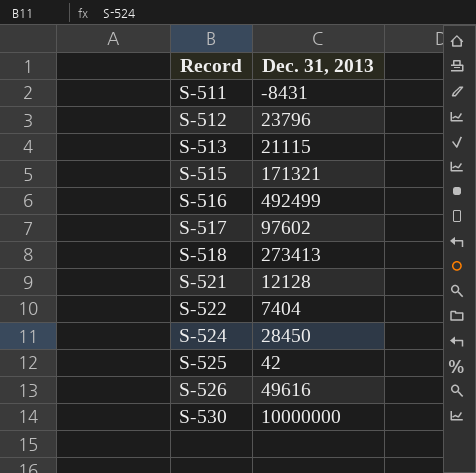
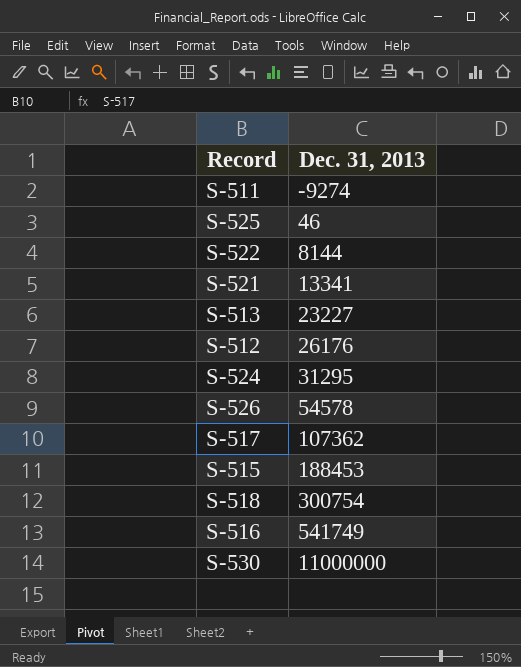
row order: Record ascending -> Dec. 31, 2013 ascending
S-511 | Dec. 31, 2013: -8431 -> -9274
S-525 | Dec. 31, 2013: 42 -> 46
S-522 | Dec. 31, 2013: 7404 -> 8144
S-521 | Dec. 31, 2013: 12128 -> 13341
S-513 | Dec. 31, 2013: 21115 -> 23227
S-512 | Dec. 31, 2013: 23796 -> 26176
S-524 | Dec. 31, 2013: 28450 -> 31295
S-526 | Dec. 31, 2013: 49616 -> 54578
S-517 | Dec. 31, 2013: 97602 -> 107362
S-515 | Dec. 31, 2013: 171321 -> 188453
S-518 | Dec. 31, 2013: 273413 -> 300754
S-516 | Dec. 31, 2013: 492499 -> 541749
S-530 | Dec. 31, 2013: 10000000 -> 11000000

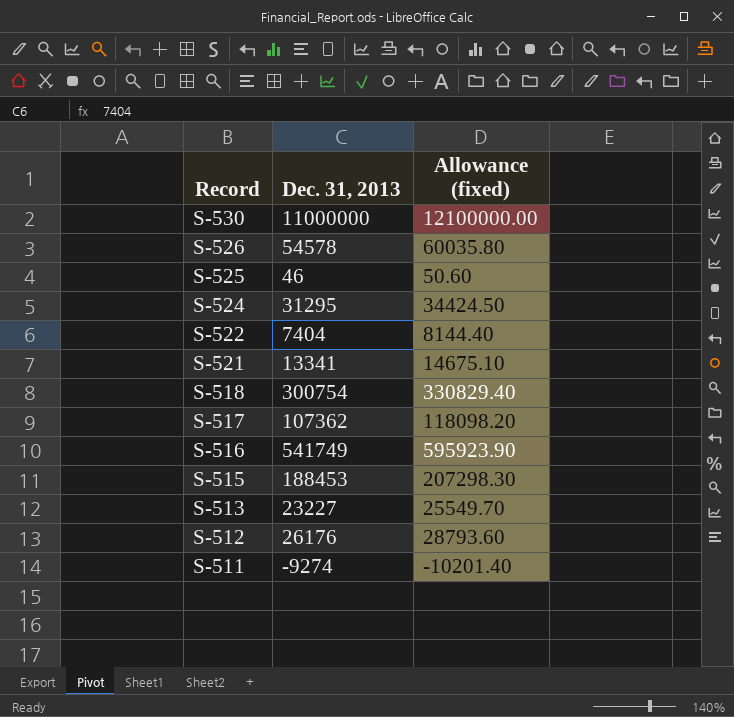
row order: Dec. 31, 2013 ascending -> Record descending
column Allowance (fixed) | formula: none -> [Dec. 31, 2013] * 1.1
S-522 | Dec. 31, 2013: 8144 -> 7404

